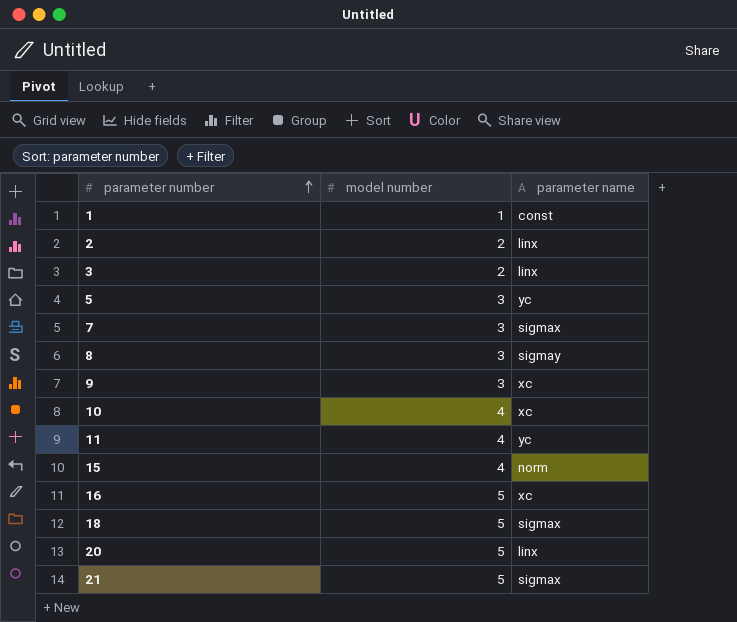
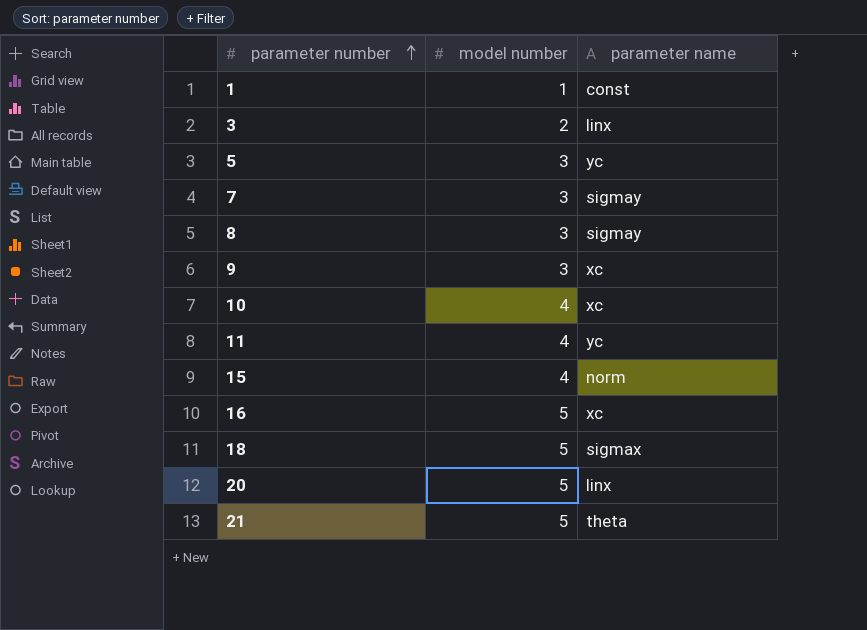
row 2: 2 | linx -> none
7 | parameter name: sigmax -> sigmay
21 | parameter name: sigmax -> theta

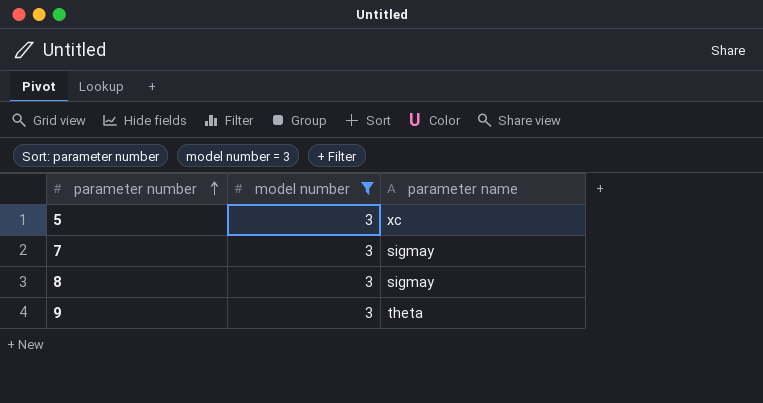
filter: none -> model number = 3
5 | parameter name: yc -> xc
9 | parameter name: xc -> theta

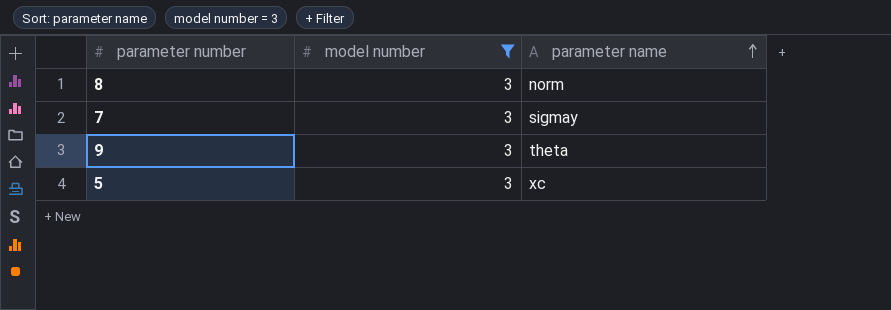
row order: parameter number ascending -> parameter name ascending
8 | parameter name: sigmay -> norm

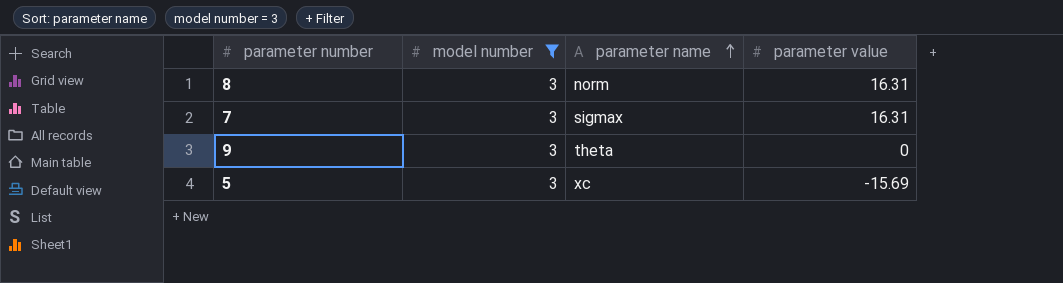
column parameter value | position: none -> 4
7 | parameter name: sigmay -> sigmax

